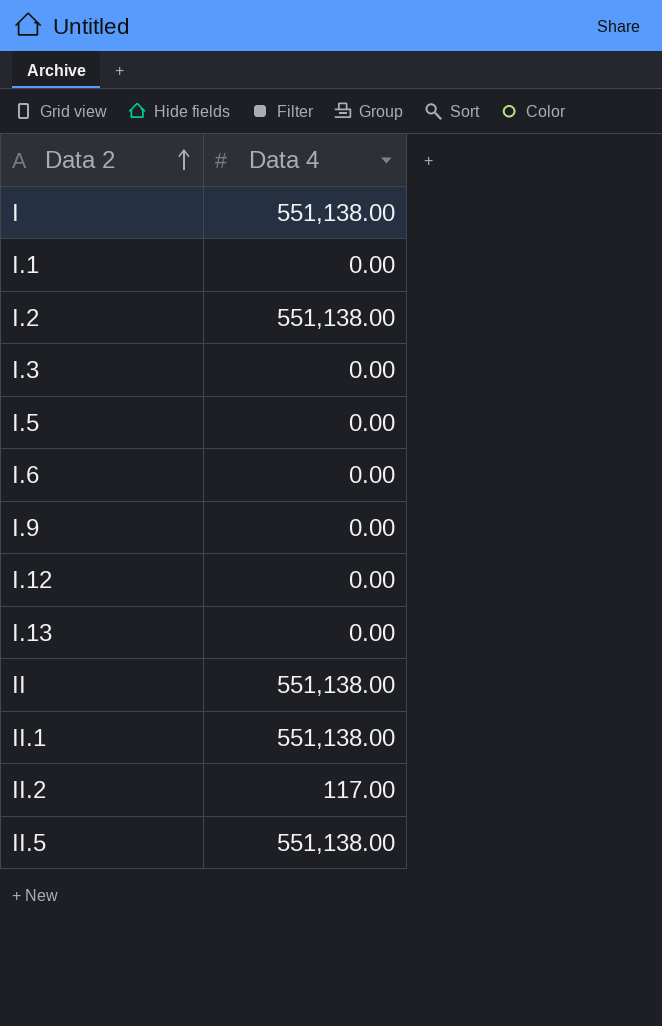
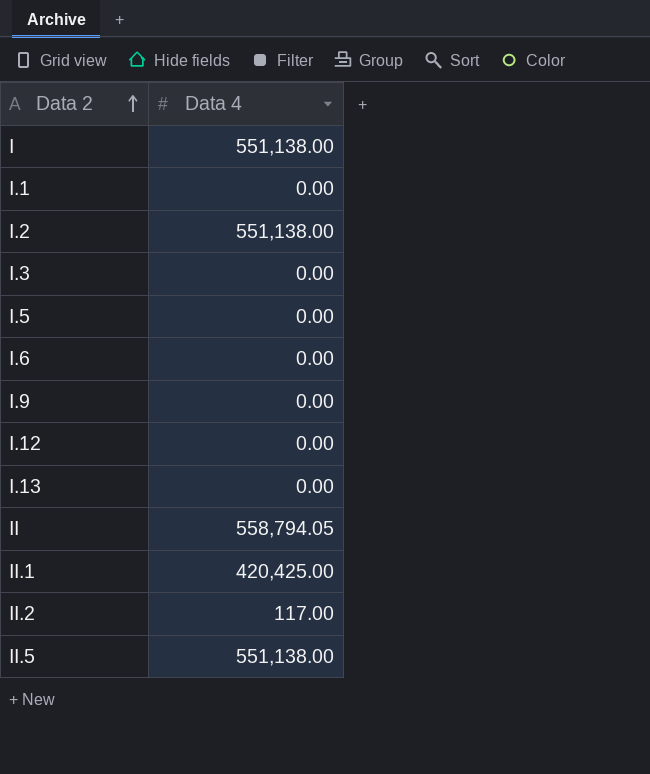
II | Data 4: 551,138.00 -> 558,794.05
II.1 | Data 4: 551,138.00 -> 420,425.00

